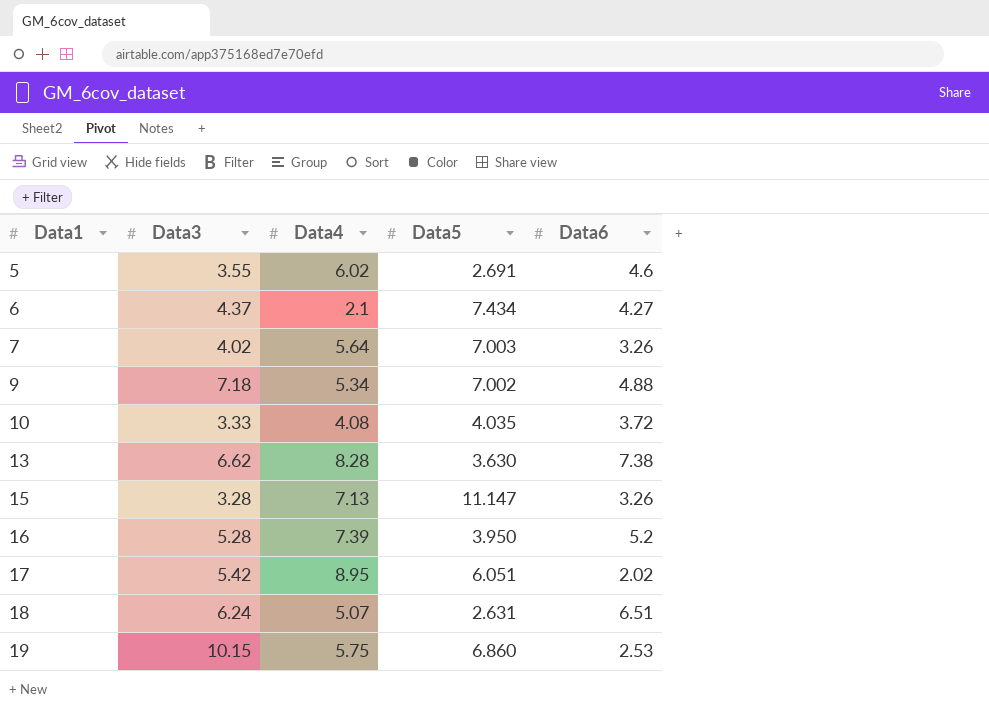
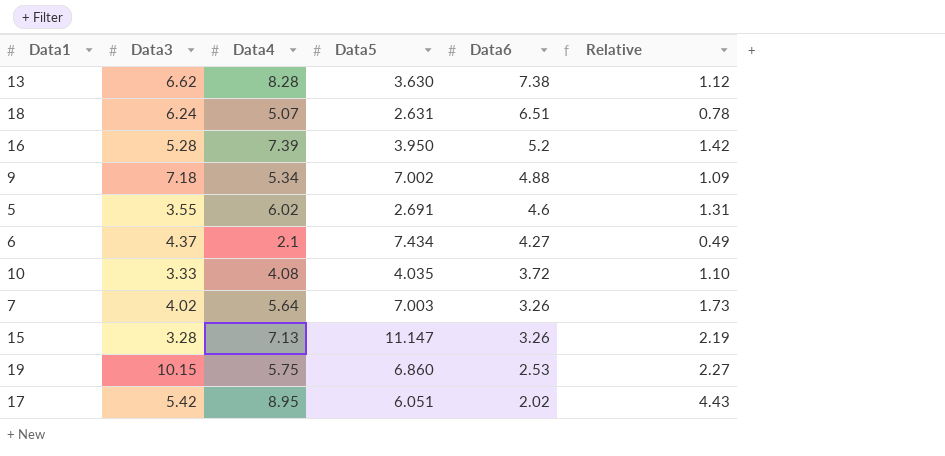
row order: Data1 ascending -> Data6 descending
column Relative | formula: none -> [Data4] / [Data6]

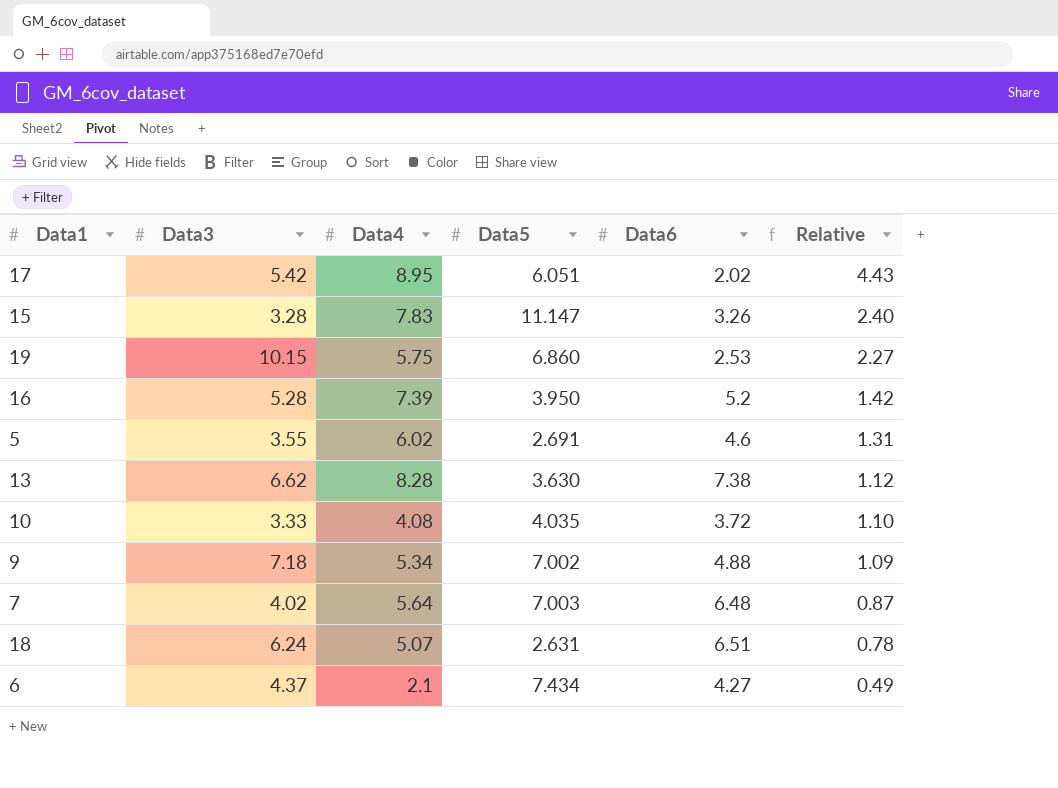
row order: Data6 descending -> Relative descending
15 | Data4: 7.13 -> 7.83
15 | Relative: 2.19 -> 2.40
7 | Data6: 3.26 -> 6.48
7 | Relative: 1.73 -> 0.87

